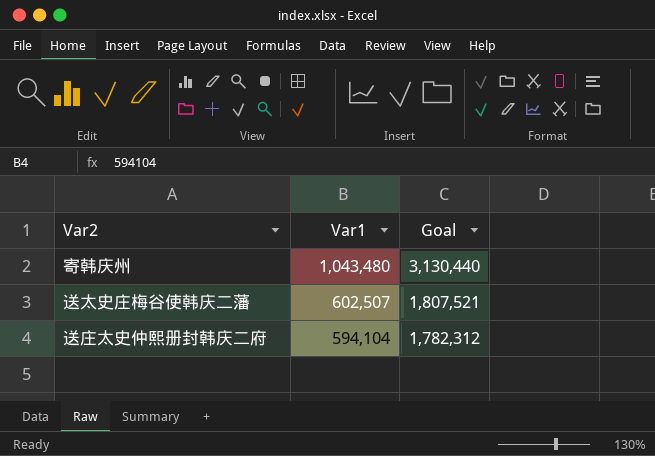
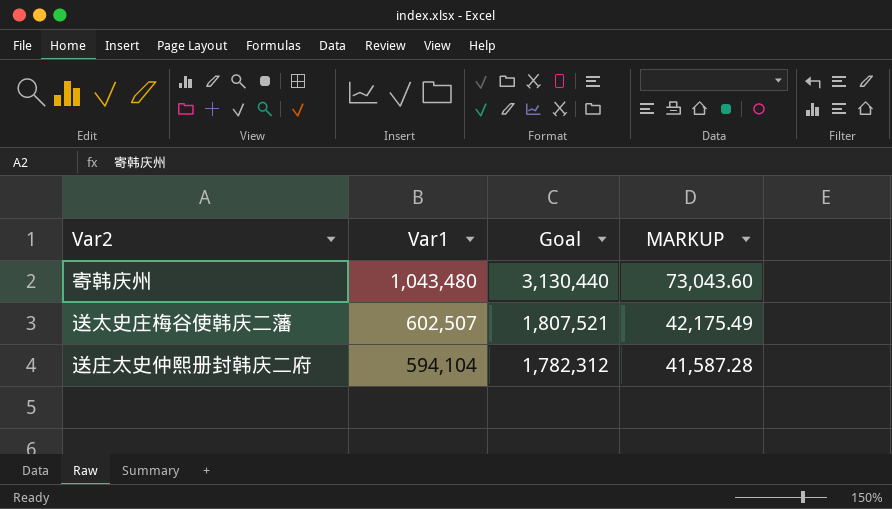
column MARKUP | formula: none -> [Var1] * 0.07

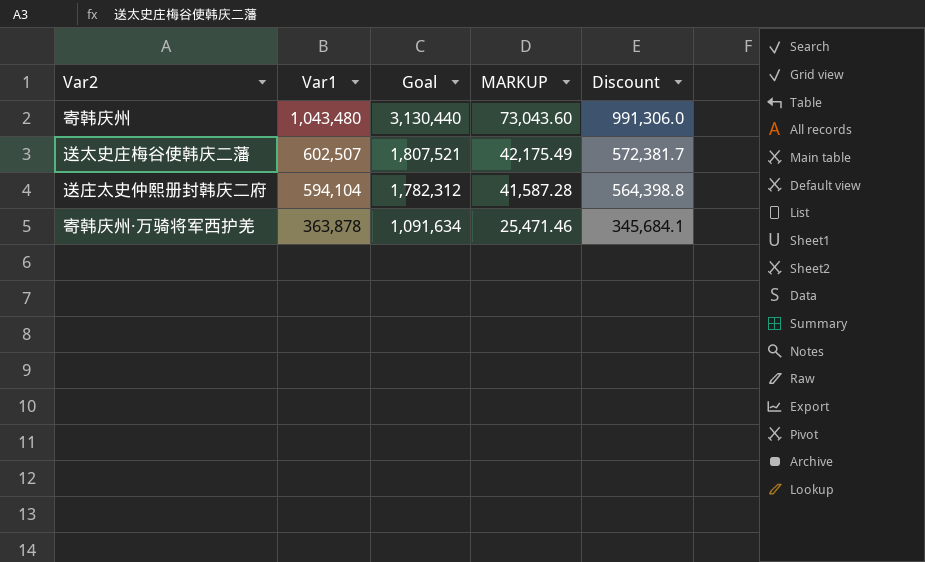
column Discount | formula: none -> [Var1] * 0.95
row 寄韩庆州·万骑将军西护羌: none -> 363,878 | 1,091,634 | 25,471.46 | 345,684.1

